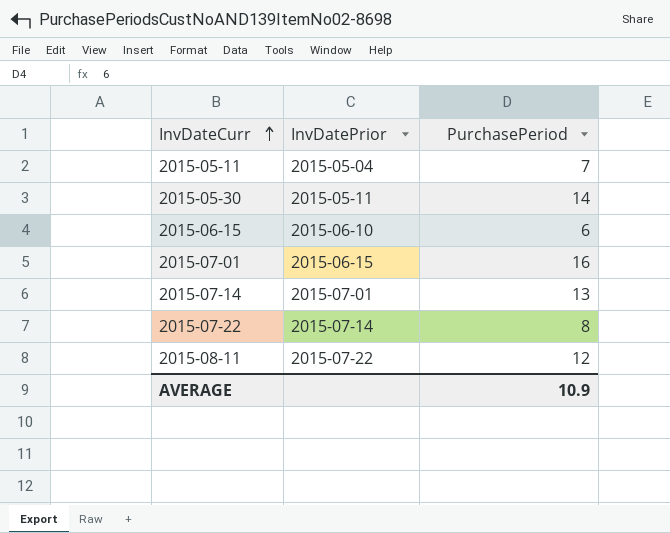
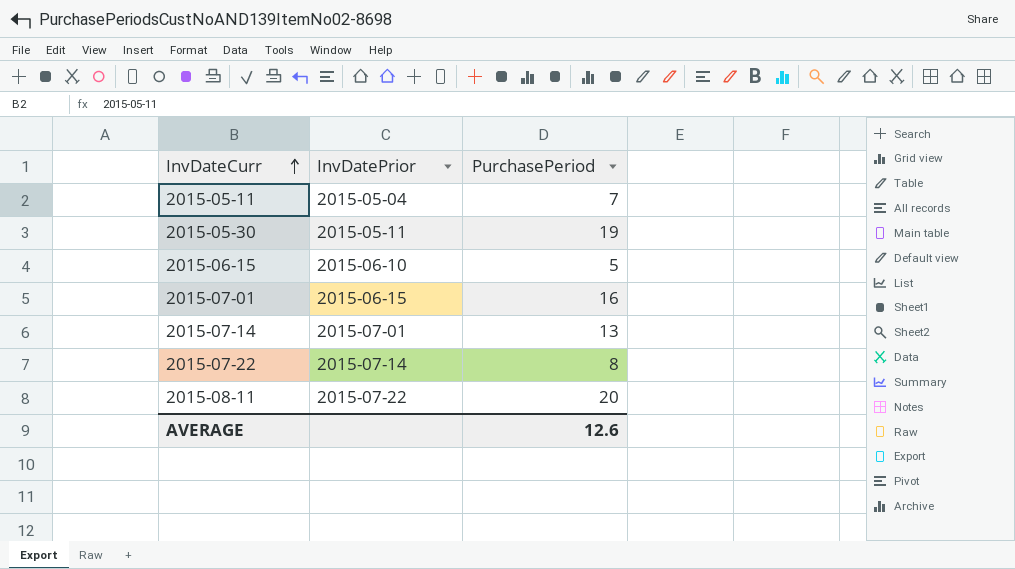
2015-05-30 | PurchasePeriod: 14 -> 19
2015-06-15 | PurchasePeriod: 6 -> 5
2015-08-11 | PurchasePeriod: 12 -> 20
AVERAGE | PurchasePeriod: 10.9 -> 12.6

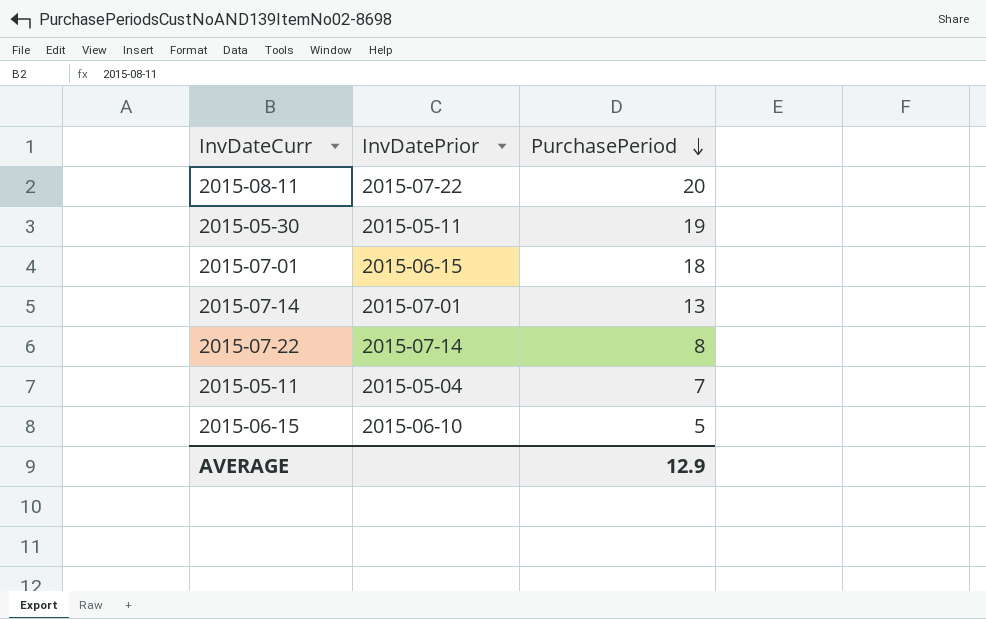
row order: InvDateCurr ascending -> PurchasePeriod descending
2015-07-01 | PurchasePeriod: 16 -> 18
AVERAGE | PurchasePeriod: 12.6 -> 12.9

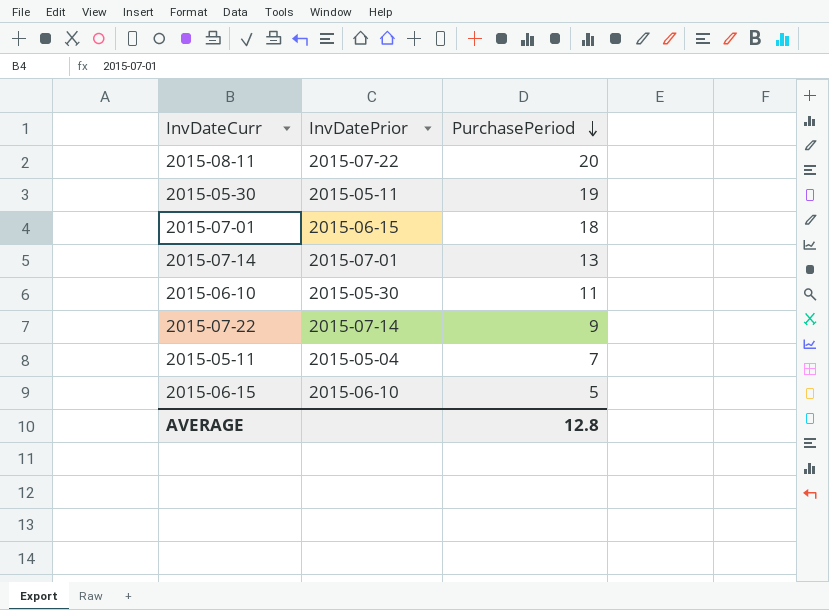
row 2015-06-10: none -> 2015-05-30 | 11
2015-07-22 | PurchasePeriod: 8 -> 9
AVERAGE | PurchasePeriod: 12.9 -> 12.8

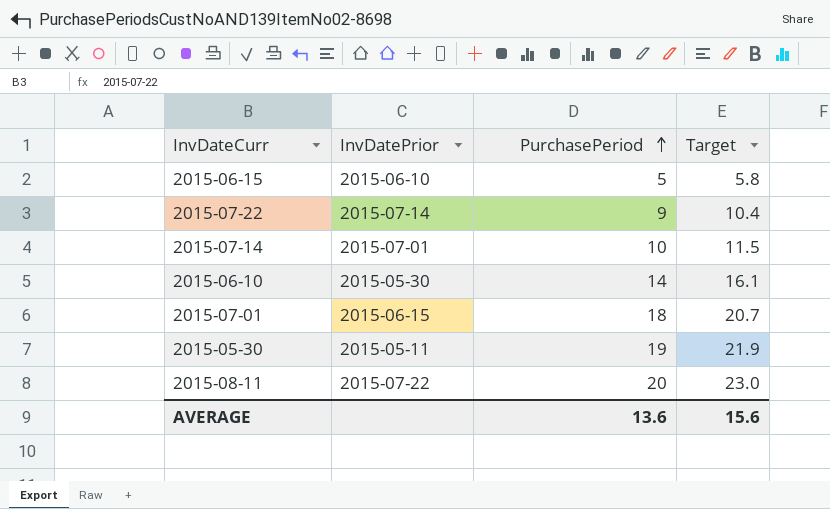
row order: PurchasePeriod descending -> PurchasePeriod ascending
column Target | formula: none -> [PurchasePeriod] * 1.15
row 2015-05-11: 2015-05-04 | 7 -> none
2015-07-14 | PurchasePeriod: 13 -> 10
2015-06-10 | PurchasePeriod: 11 -> 14
AVERAGE | PurchasePeriod: 12.8 -> 13.6

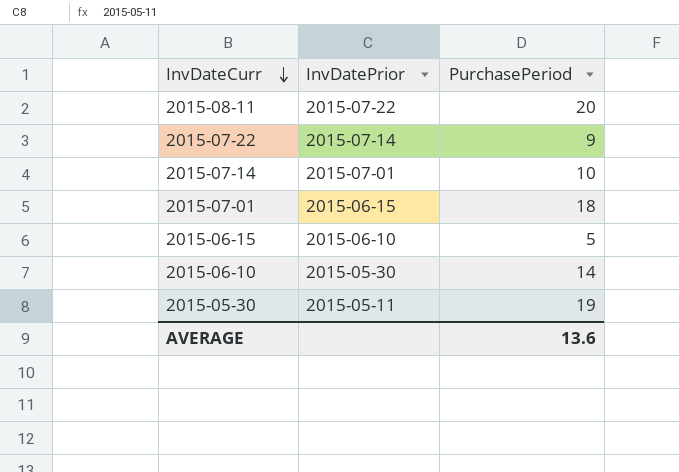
row order: PurchasePeriod ascending -> InvDateCurr descending
column Target | formula: [PurchasePeriod] * 1.15 -> none

